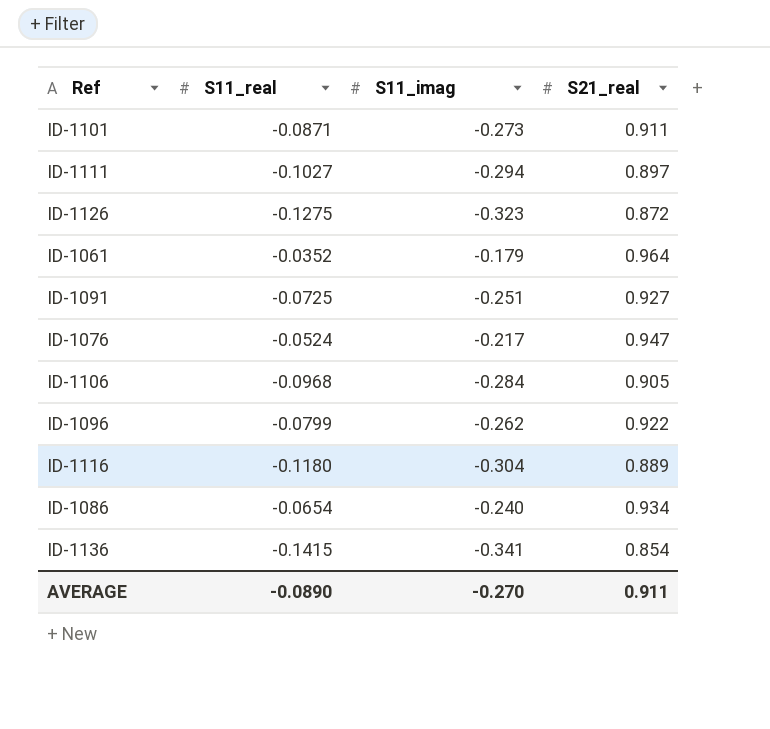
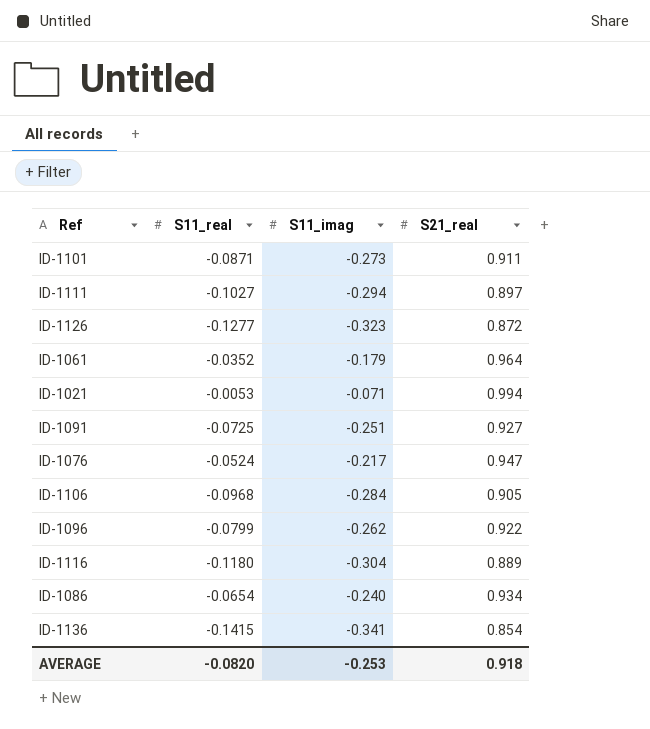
ID-1126 | S11_real: -0.1275 -> -0.1277
row ID-1021: none -> -0.0053 | -0.071 | 0.994
AVERAGE | S11_real: -0.0890 -> -0.0820
AVERAGE | S11_imag: -0.270 -> -0.253
AVERAGE | S21_real: 0.911 -> 0.918

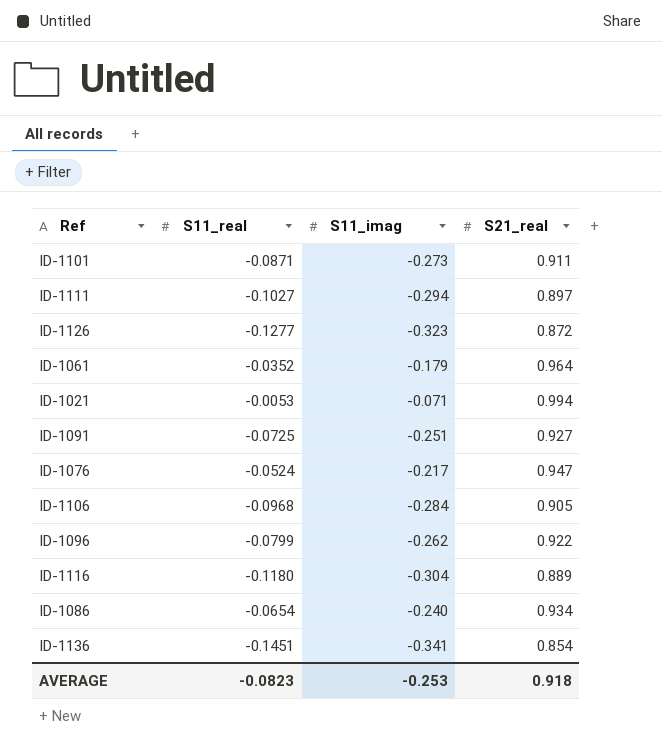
ID-1136 | S11_real: -0.1415 -> -0.1451
AVERAGE | S11_real: -0.0820 -> -0.0823

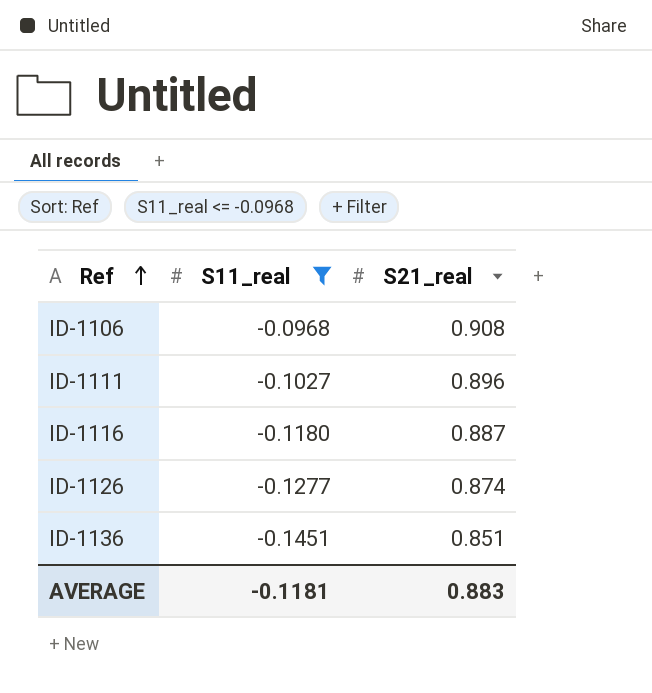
filter: none -> S11_real <= -0.0968
row order: none -> Ref ascending
column S11_imag | position: 3 -> none
ID-1106 | S21_real: 0.905 -> 0.908
ID-1111 | S21_real: 0.897 -> 0.896
ID-1116 | S21_real: 0.889 -> 0.887
ID-1126 | S21_real: 0.872 -> 0.874
ID-1136 | S21_real: 0.854 -> 0.851
AVERAGE | S11_real: -0.0823 -> -0.1181
AVERAGE | S21_real: 0.918 -> 0.883

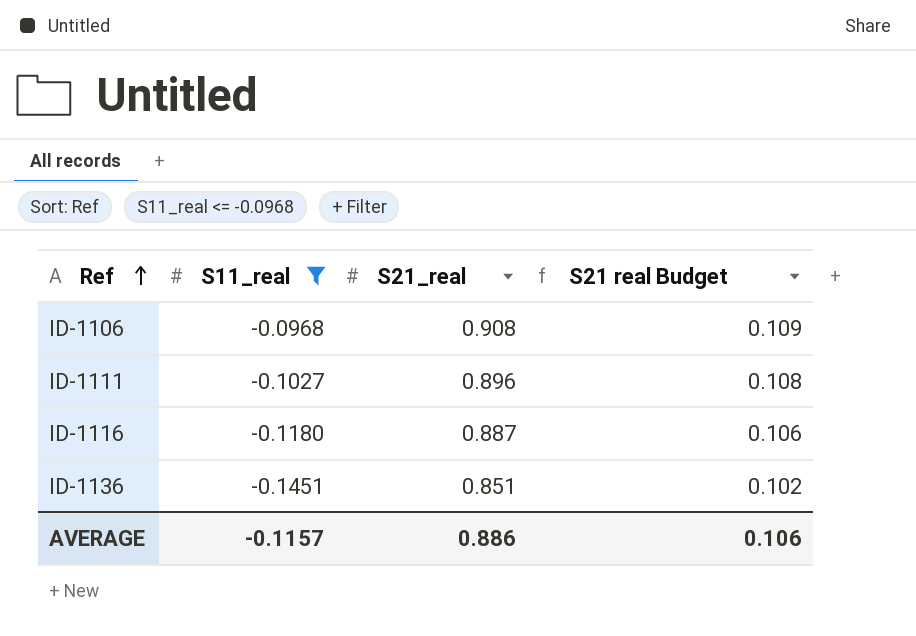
column S21 real Budget | formula: none -> [S21_real] * 0.12
row ID-1126: -0.1277 | 0.874 -> none
AVERAGE | S11_real: -0.1181 -> -0.1157
AVERAGE | S21_real: 0.883 -> 0.886

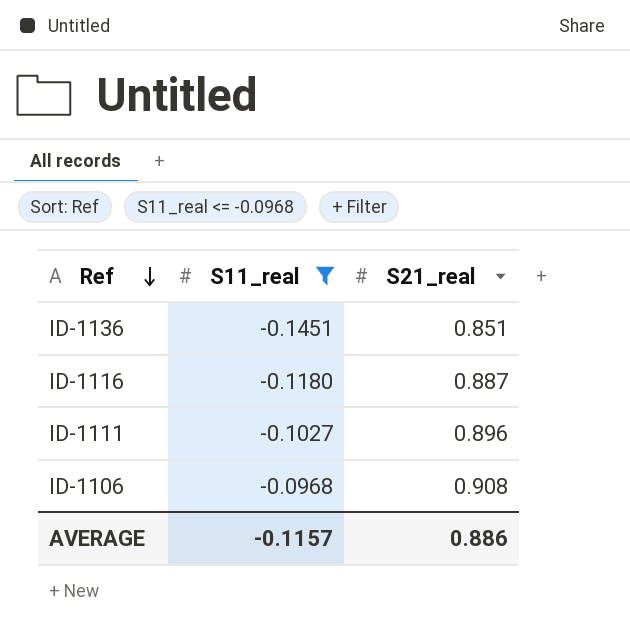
row order: Ref ascending -> Ref descending
column S21 real Budget | formula: [S21_real] * 0.12 -> none

